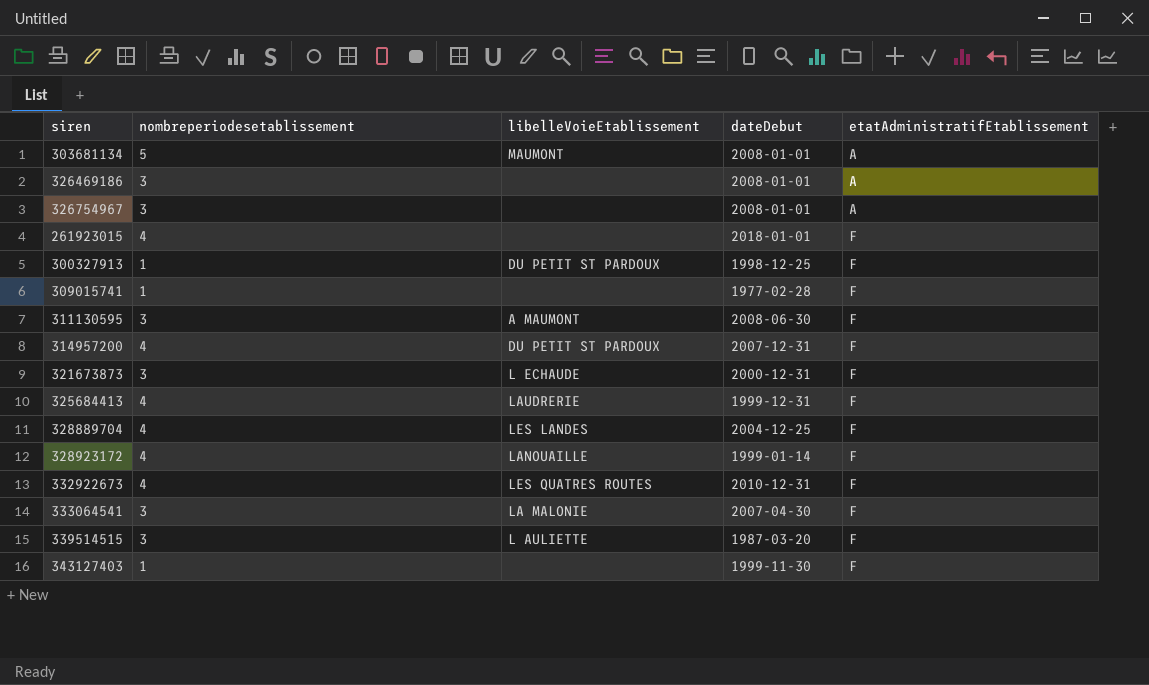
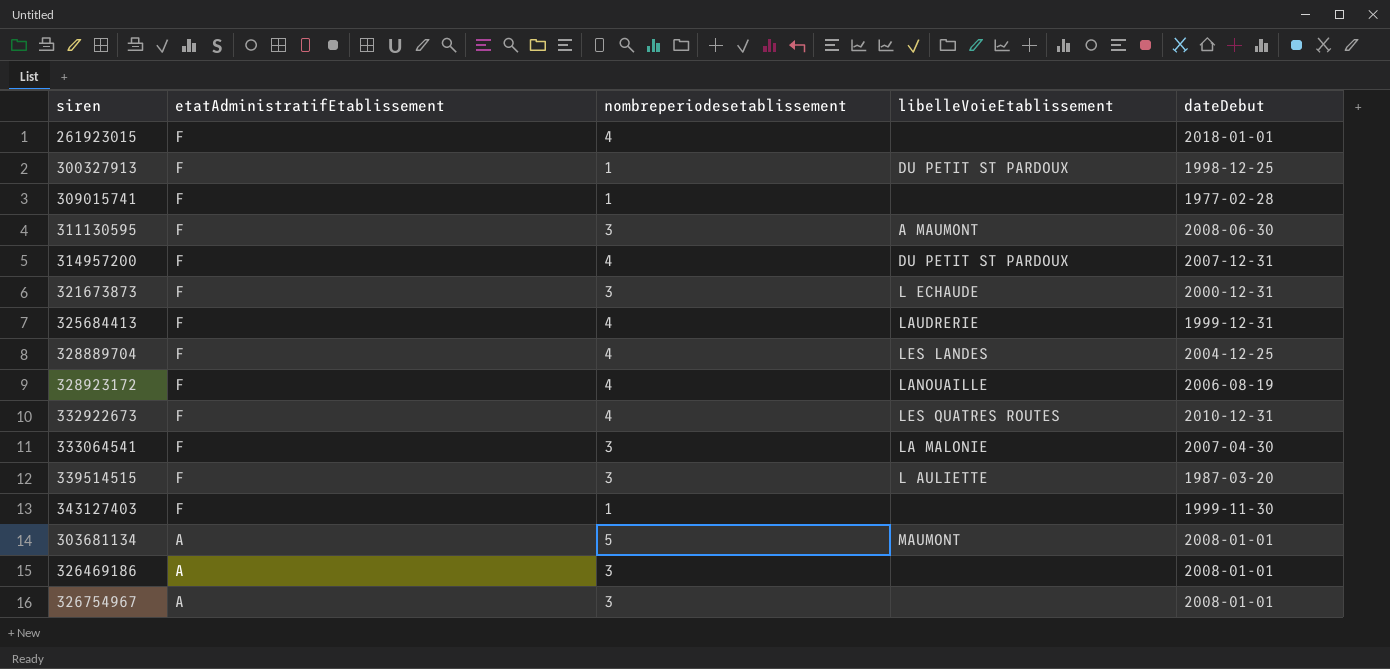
row order: etatAdministratifEtablissement ascending -> etatAdministratifEtablissement descending
column etatAdministratifEtablissement | position: 5 -> 2
328923172 | dateDebut: 1999-01-14 -> 2006-08-19

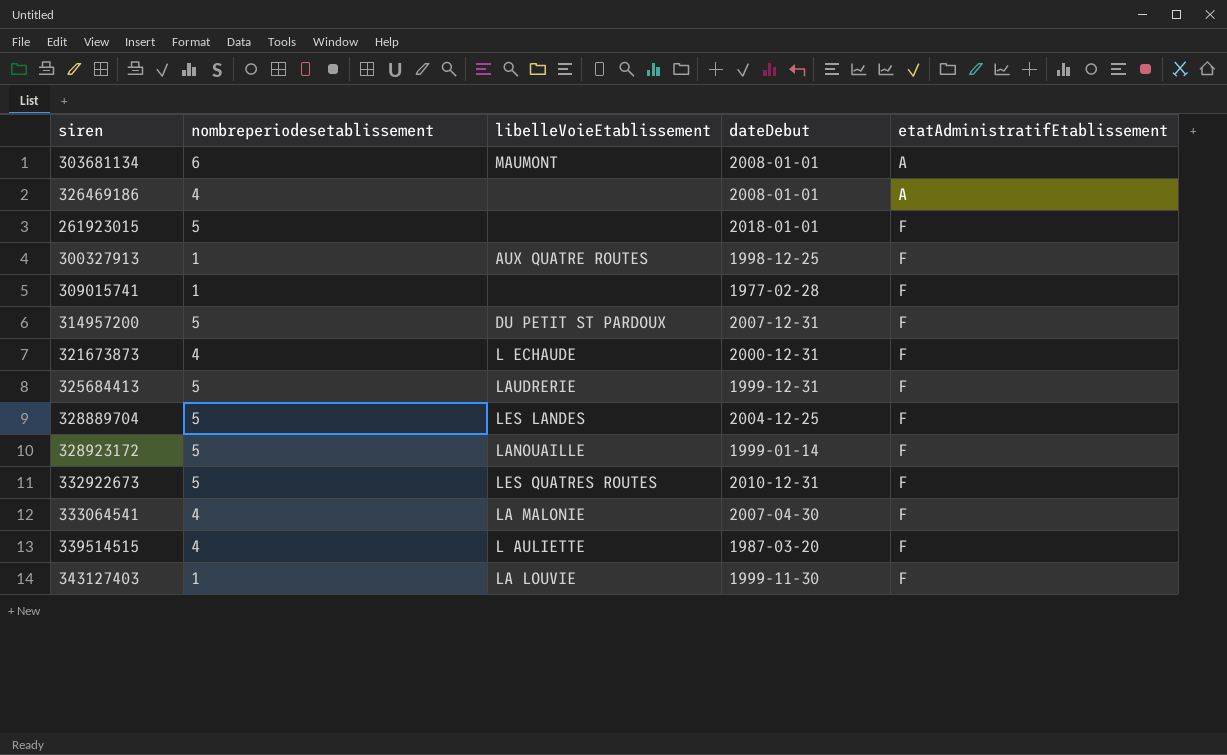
row order: etatAdministratifEtablissement descending -> etatAdministratifEtablissement ascending
column etatAdministratifEtablissement | position: 2 -> 5
row 311130595: F | 3 | A MAUMONT | 2008-06-30 -> none
row 326754967: A | 3 | none | 2008-01-01 -> none
303681134 | nombreperiodesetablissement: 5 -> 6
326469186 | nombreperiodesetablissement: 3 -> 4
261923015 | nombreperiodesetablissement: 4 -> 5
300327913 | libelleVoieEtablissement: DU PETIT ST PARDOUX -> AUX QUATRE ROUTES
314957200 | nombreperiodesetablissement: 4 -> 5
321673873 | nombreperiodesetablissement: 3 -> 4
325684413 | nombreperiodesetablissement: 4 -> 5
328889704 | nombreperiodesetablissement: 4 -> 5
328923172 | nombreperiodesetablissement: 4 -> 5
328923172 | dateDebut: 2006-08-19 -> 1999-01-14
332922673 | nombreperiodesetablissement: 4 -> 5
333064541 | nombreperiodesetablissement: 3 -> 4
339514515 | nombreperiodesetablissement: 3 -> 4
343127403 | libelleVoieEtablissement: none -> LA LOUVIE

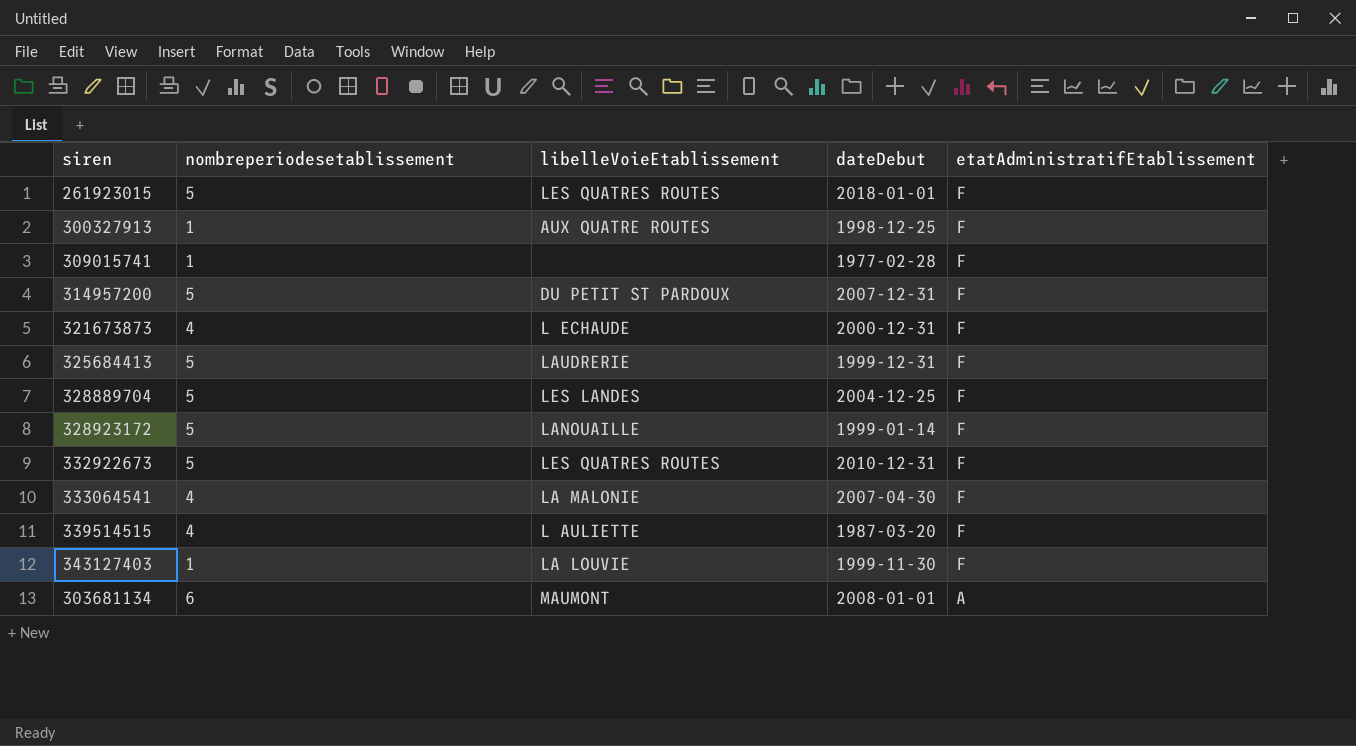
row order: etatAdministratifEtablissement ascending -> etatAdministratifEtablissement descending
row 326469186: 4 | none | 2008-01-01 | A -> none
261923015 | libelleVoieEtablissement: none -> LES QUATRES ROUTES

